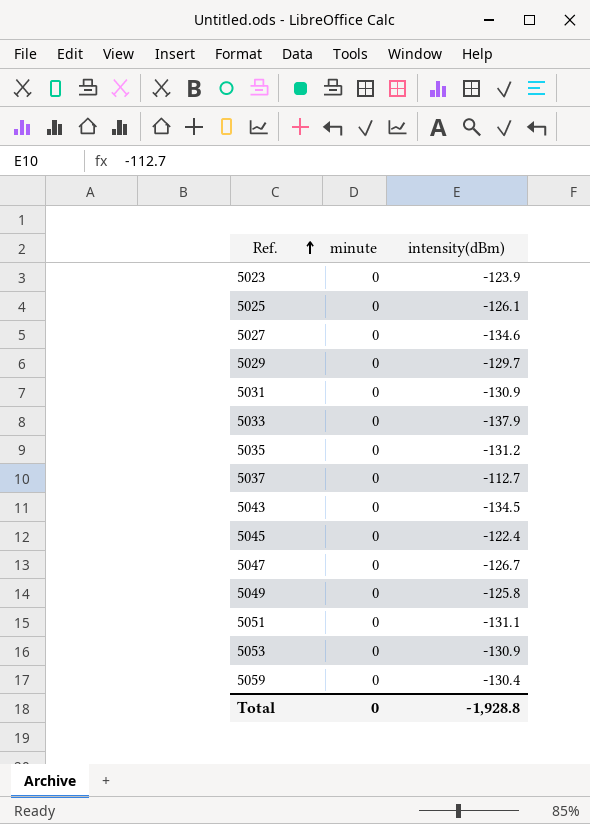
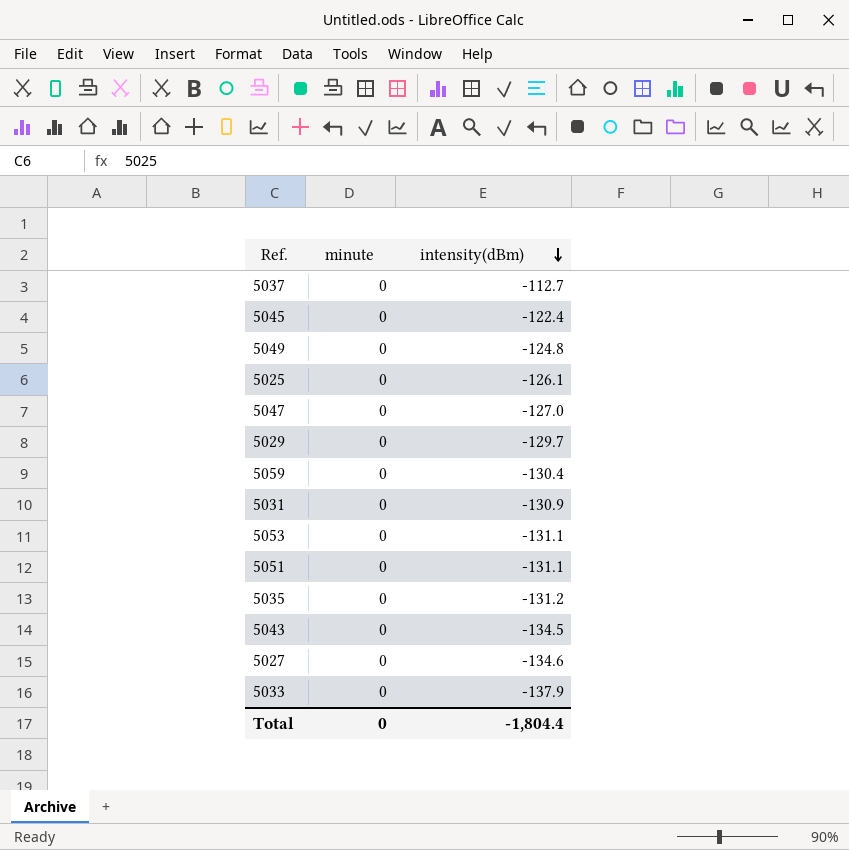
row order: Ref. ascending -> intensity(dBm) descending
row 5023: 0 | -123.9 -> none
5049 | intensity(dBm): -125.8 -> -124.8
5047 | intensity(dBm): -126.7 -> -127.0
5053 | intensity(dBm): -130.9 -> -131.1
Total | intensity(dBm): -1,928.8 -> -1,804.4

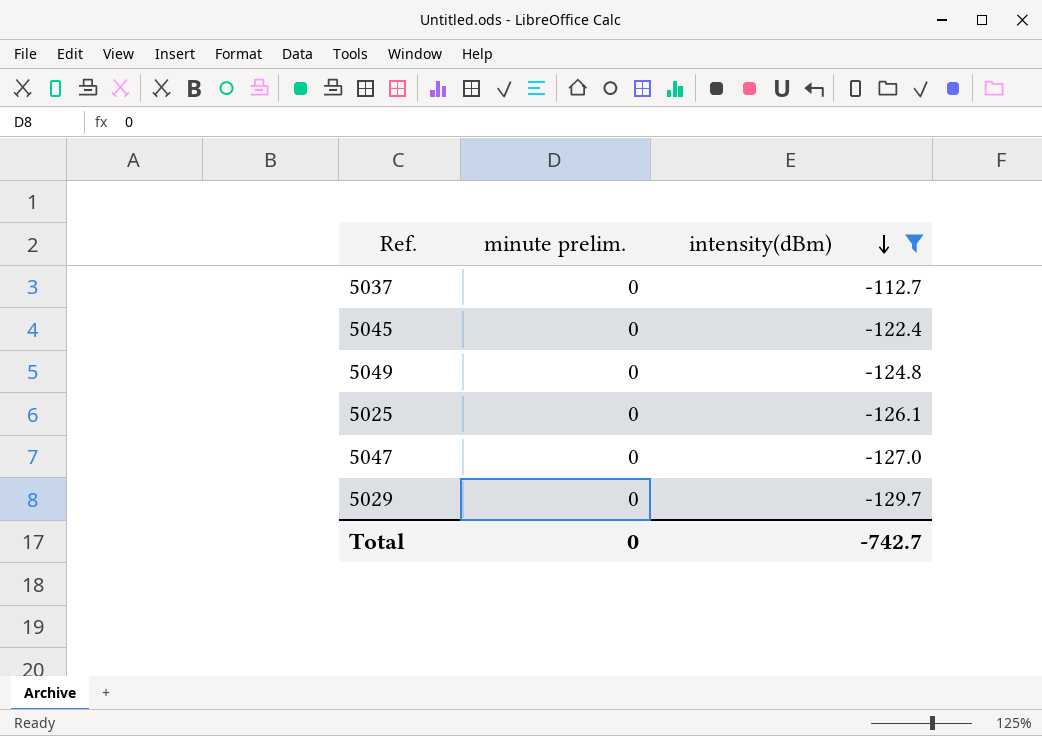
filter: none -> intensity(dBm) >= -129.7
column name: minute -> minute prelim.
Total | intensity(dBm): -1,804.4 -> -742.7

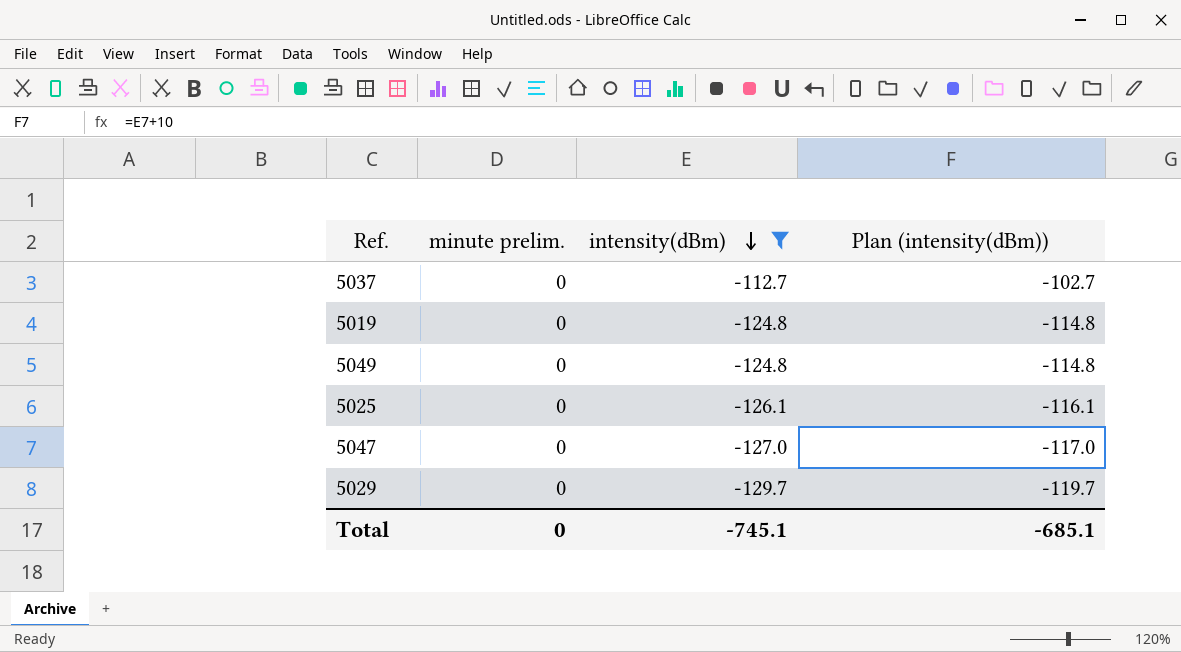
column Plan (intensity(dBm)) | formula: none -> [intensity(dBm)] + 10
row 5045: 0 | -122.4 -> none
row 5019: none -> 0 | -124.8 | -114.8
Total | intensity(dBm): -742.7 -> -745.1

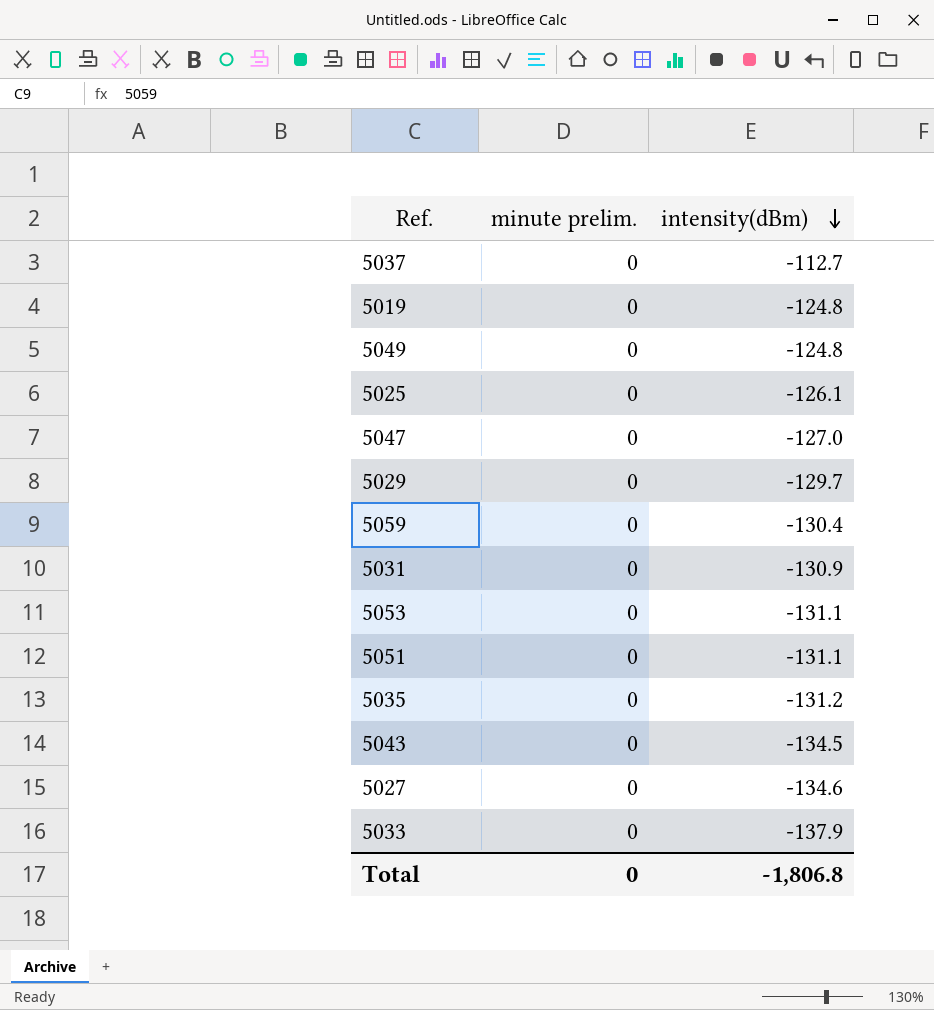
filter: intensity(dBm) >= -129.7 -> none
column Plan (intensity(dBm)) | formula: [intensity(dBm)] + 10 -> none
Total | intensity(dBm): -745.1 -> -1,806.8

